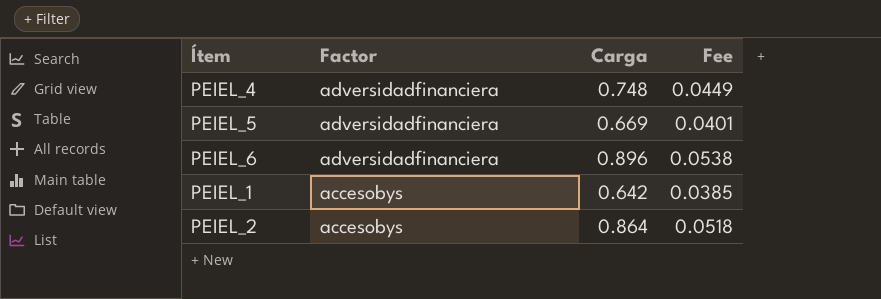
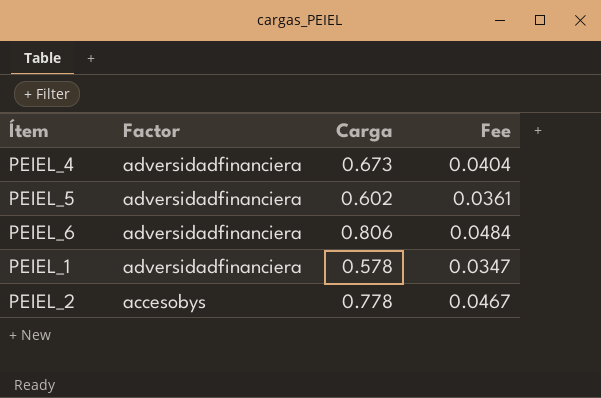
PEIEL_4 | Carga: 0.748 -> 0.673
PEIEL_4 | Fee: 0.0449 -> 0.0404
PEIEL_5 | Carga: 0.669 -> 0.602
PEIEL_5 | Fee: 0.0401 -> 0.0361
PEIEL_6 | Carga: 0.896 -> 0.806
PEIEL_6 | Fee: 0.0538 -> 0.0484
PEIEL_1 | Factor: accesobys -> adversidadfinanciera
PEIEL_1 | Carga: 0.642 -> 0.578
PEIEL_1 | Fee: 0.0385 -> 0.0347
PEIEL_2 | Carga: 0.864 -> 0.778
PEIEL_2 | Fee: 0.0518 -> 0.0467

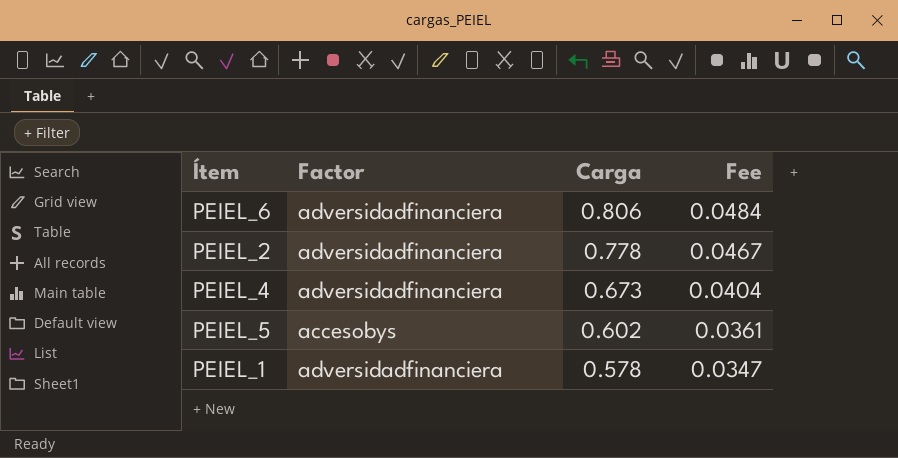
row order: Factor descending -> Carga descending
PEIEL_2 | Factor: accesobys -> adversidadfinanciera
PEIEL_5 | Factor: adversidadfinanciera -> accesobys

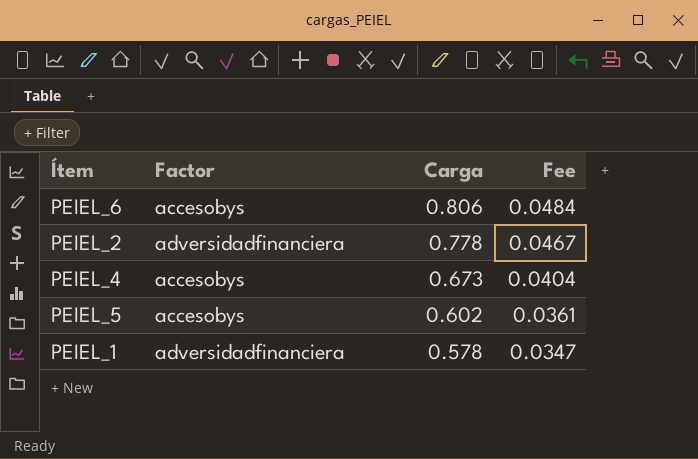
PEIEL_6 | Factor: adversidadfinanciera -> accesobys
PEIEL_4 | Factor: adversidadfinanciera -> accesobys

